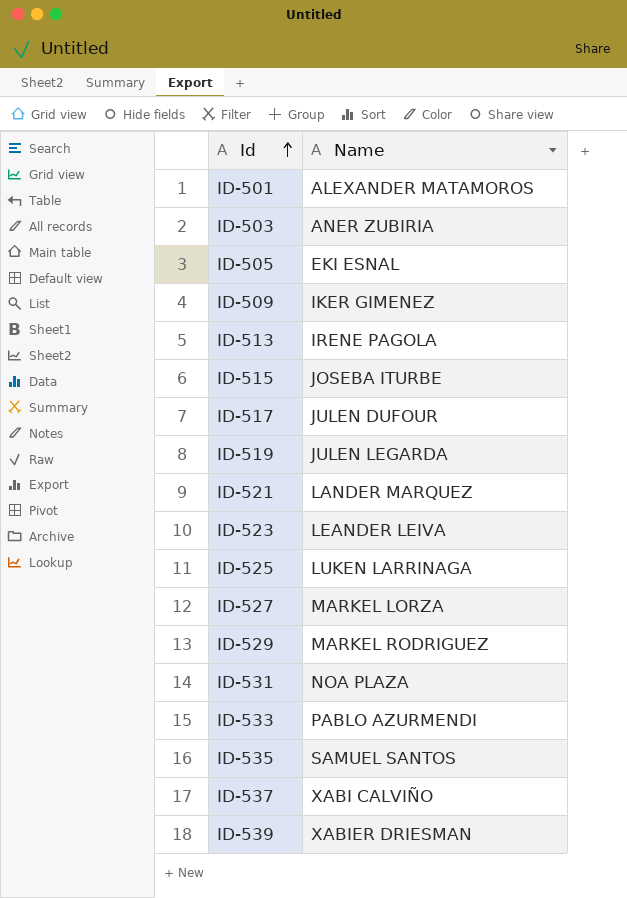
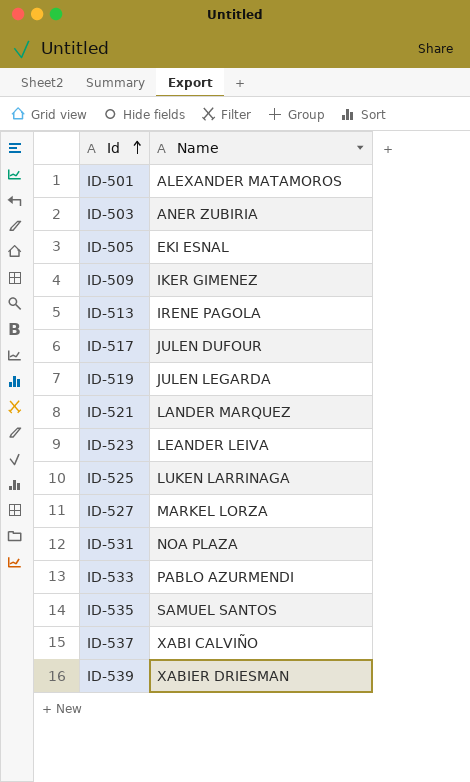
row ID-515: JOSEBA ITURBE -> none
row ID-529: MARKEL RODRIGUEZ -> none

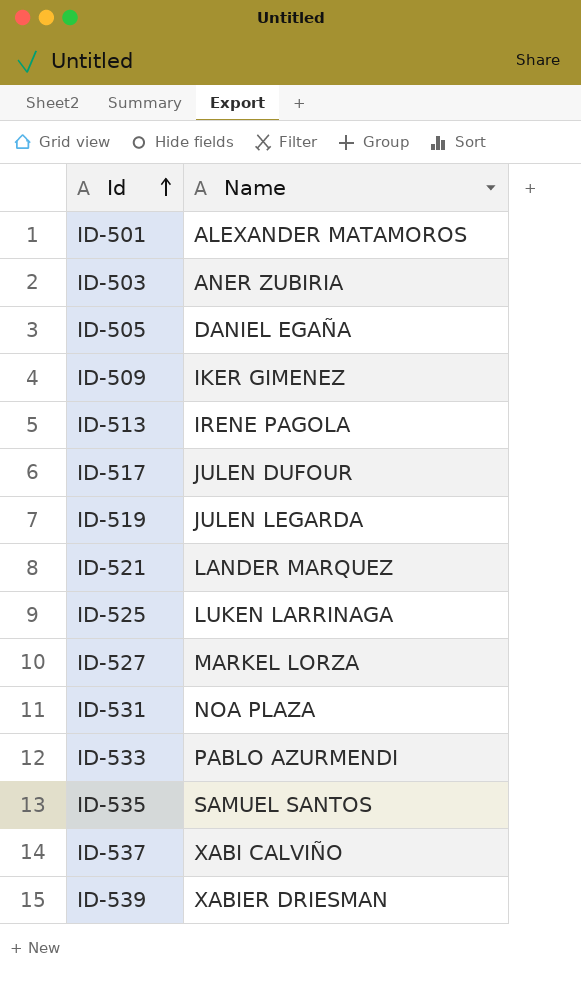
row ID-523: LEANDER LEIVA -> none
ID-505 | Name: EKI ESNAL -> DANIEL EGAÑA

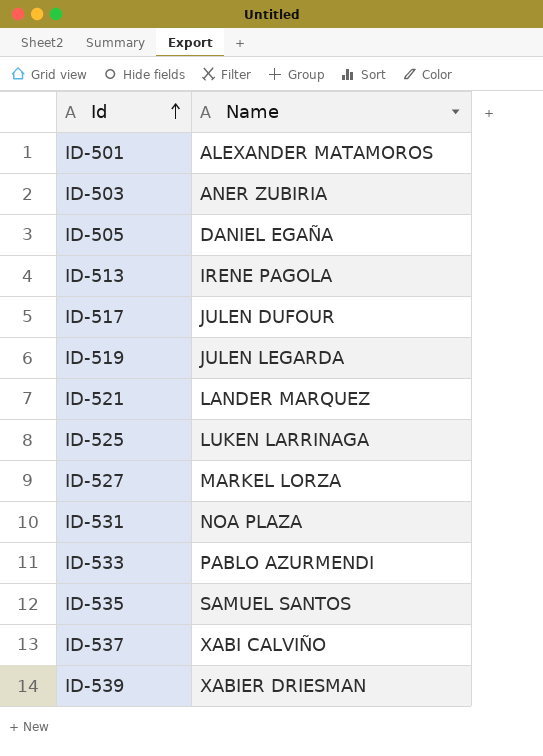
row ID-509: IKER GIMENEZ -> none

